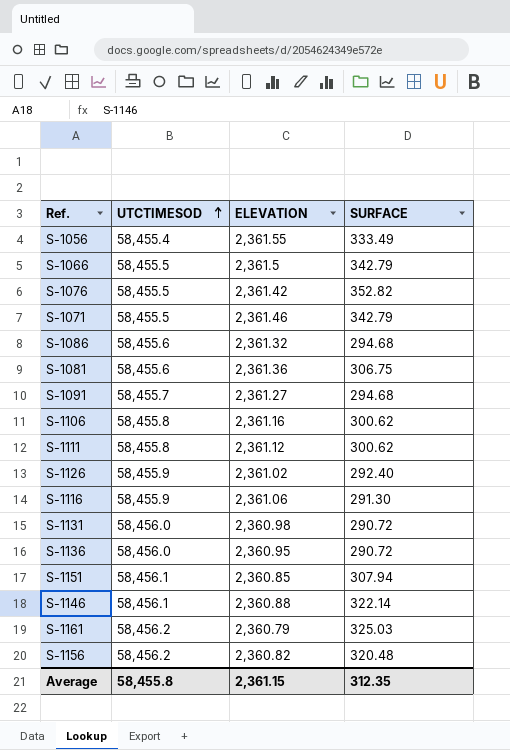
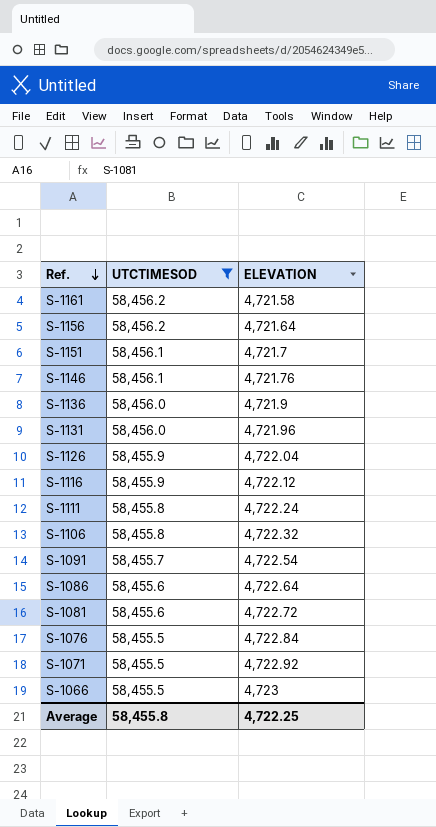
filter: none -> UTCTIMESOD != 58,455.4
row order: UTCTIMESOD ascending -> Ref. descending
column SURFACE | position: 4 -> none
S-1161 | ELEVATION: 2,360.79 -> 4,721.58
S-1156 | ELEVATION: 2,360.82 -> 4,721.64
S-1151 | ELEVATION: 2,360.85 -> 4,721.7
S-1146 | ELEVATION: 2,360.88 -> 4,721.76
S-1136 | ELEVATION: 2,360.95 -> 4,721.9
S-1131 | ELEVATION: 2,360.98 -> 4,721.96
S-1126 | ELEVATION: 2,361.02 -> 4,722.04
S-1116 | ELEVATION: 2,361.06 -> 4,722.12
S-1111 | ELEVATION: 2,361.12 -> 4,722.24
S-1106 | ELEVATION: 2,361.16 -> 4,722.32
S-1091 | ELEVATION: 2,361.27 -> 4,722.54
S-1086 | ELEVATION: 2,361.32 -> 4,722.64
S-1081 | ELEVATION: 2,361.36 -> 4,722.72
S-1076 | ELEVATION: 2,361.42 -> 4,722.84
S-1071 | ELEVATION: 2,361.46 -> 4,722.92
S-1066 | ELEVATION: 2,361.5 -> 4,723
Average | ELEVATION: 2,361.15 -> 4,722.25

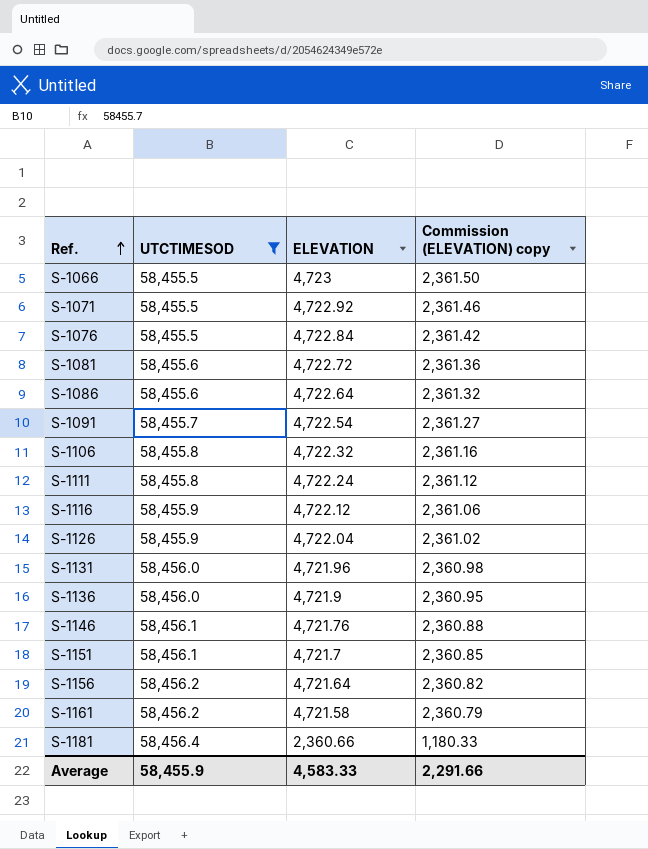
row order: Ref. descending -> Ref. ascending
column Commission (ELEVATION) copy | formula: none -> [ELEVATION] * 0.5
row S-1181: none -> 58,456.4 | 2,360.66 | 1,180.33
Average | UTCTIMESOD: 58,455.8 -> 58,455.9
Average | ELEVATION: 4,722.25 -> 4,583.33

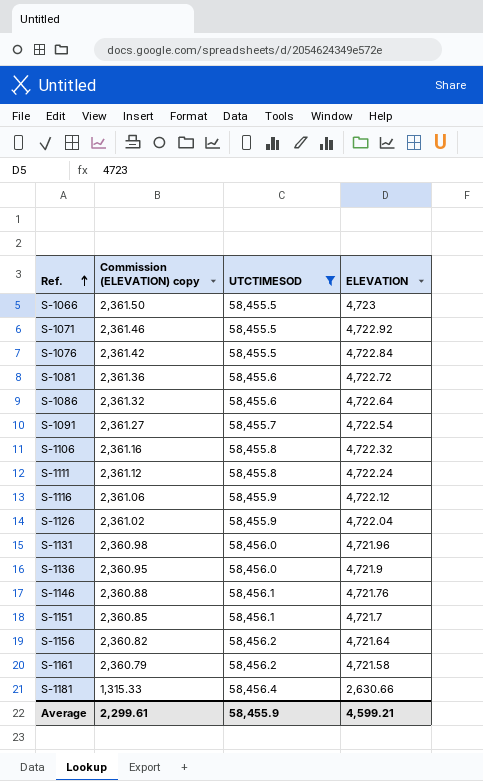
column Commission (ELEVATION) copy | position: 4 -> 2
S-1181 | Commission (ELEVATION) copy: 1,180.33 -> 1,315.33
S-1181 | ELEVATION: 2,360.66 -> 2,630.66
Average | Commission (ELEVATION) copy: 2,291.66 -> 2,299.61
Average | ELEVATION: 4,583.33 -> 4,599.21

